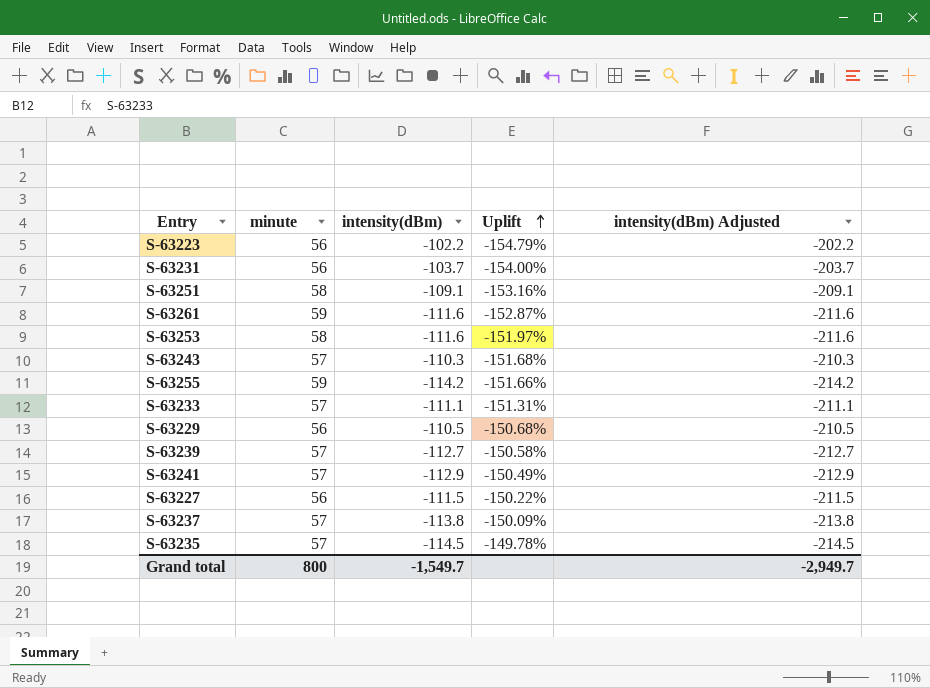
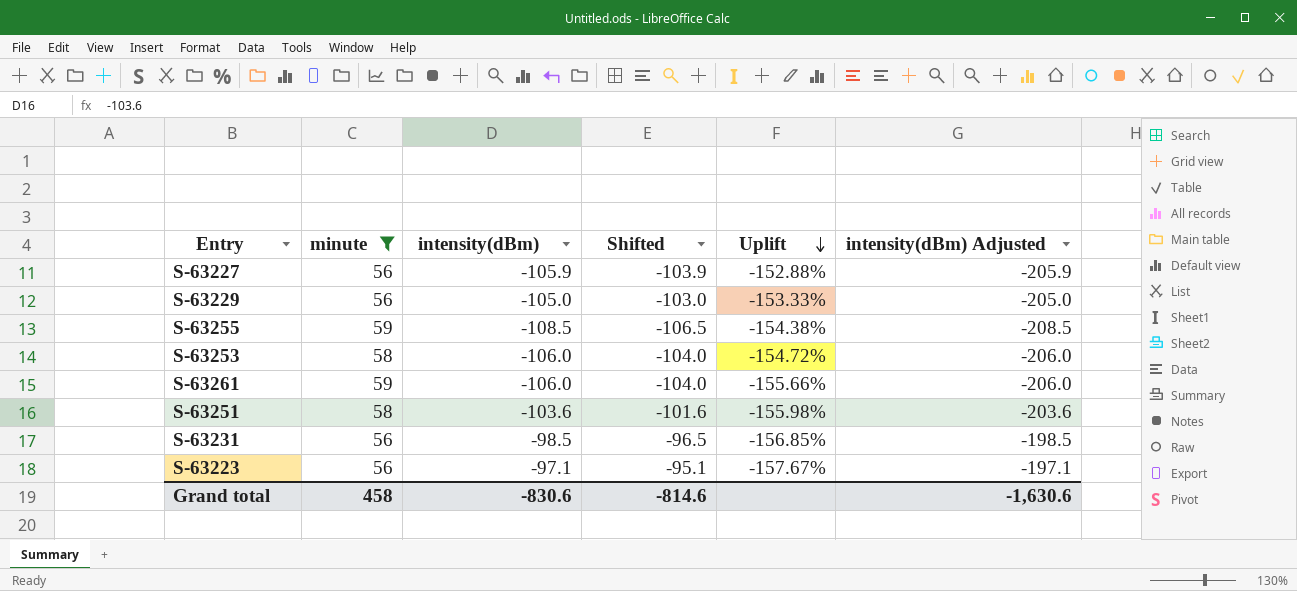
filter: none -> minute != 57
row order: Uplift ascending -> Uplift descending
column Shifted | formula: none -> [intensity(dBm)] + 2
S-63227 | intensity(dBm): -111.5 -> -105.9
S-63227 | Uplift: -150.22% -> -152.88%
S-63227 | intensity(dBm) Adjusted: -211.5 -> -205.9
S-63229 | intensity(dBm): -110.5 -> -105.0
S-63229 | Uplift: -150.68% -> -153.33%
S-63229 | intensity(dBm) Adjusted: -210.5 -> -205.0
S-63255 | intensity(dBm): -114.2 -> -108.5
S-63255 | Uplift: -151.66% -> -154.38%
S-63255 | intensity(dBm) Adjusted: -214.2 -> -208.5
S-63253 | intensity(dBm): -111.6 -> -106.0
S-63253 | Uplift: -151.97% -> -154.72%
S-63253 | intensity(dBm) Adjusted: -211.6 -> -206.0
S-63261 | intensity(dBm): -111.6 -> -106.0
S-63261 | Uplift: -152.87% -> -155.66%
S-63261 | intensity(dBm) Adjusted: -211.6 -> -206.0
S-63251 | intensity(dBm): -109.1 -> -103.6
S-63251 | Uplift: -153.16% -> -155.98%
S-63251 | intensity(dBm) Adjusted: -209.1 -> -203.6
S-63231 | intensity(dBm): -103.7 -> -98.5
S-63231 | Uplift: -154.00% -> -156.85%
S-63231 | intensity(dBm) Adjusted: -203.7 -> -198.5
S-63223 | intensity(dBm): -102.2 -> -97.1
S-63223 | Uplift: -154.79% -> -157.67%
S-63223 | intensity(dBm) Adjusted: -202.2 -> -197.1
Grand total | minute: 800 -> 458
Grand total | intensity(dBm): -1,549.7 -> -830.6
Grand total | intensity(dBm) Adjusted: -2,949.7 -> -1,630.6

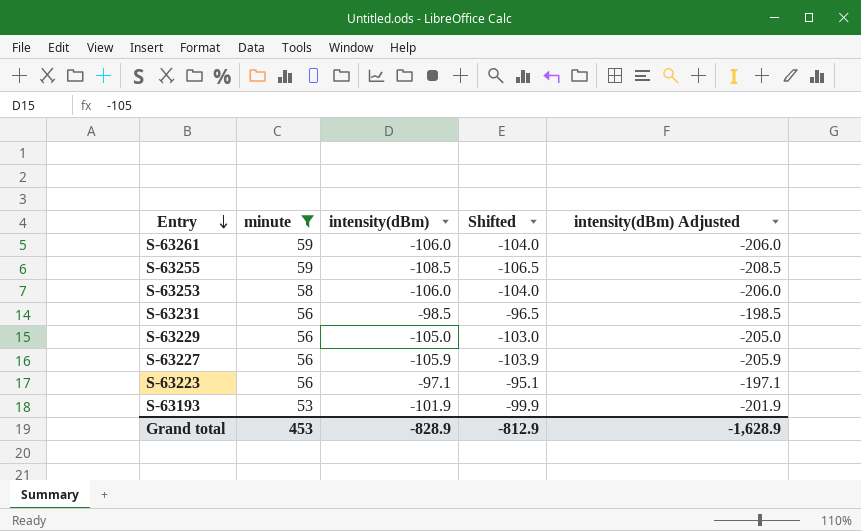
row order: Uplift descending -> Entry descending
column Uplift | formula: ([minute] - [intensity(dBm)]) / [intensity(dBm)] -> none
row S-63251: 58 | -103.6 | -101.6 | -155.98% | -203.6 -> none
row S-63193: none -> 53 | -101.9 | -99.9 | -201.9
Grand total | minute: 458 -> 453
Grand total | intensity(dBm): -830.6 -> -828.9
Grand total | Shifted: -814.6 -> -812.9
Grand total | intensity(dBm) Adjusted: -1,630.6 -> -1,628.9

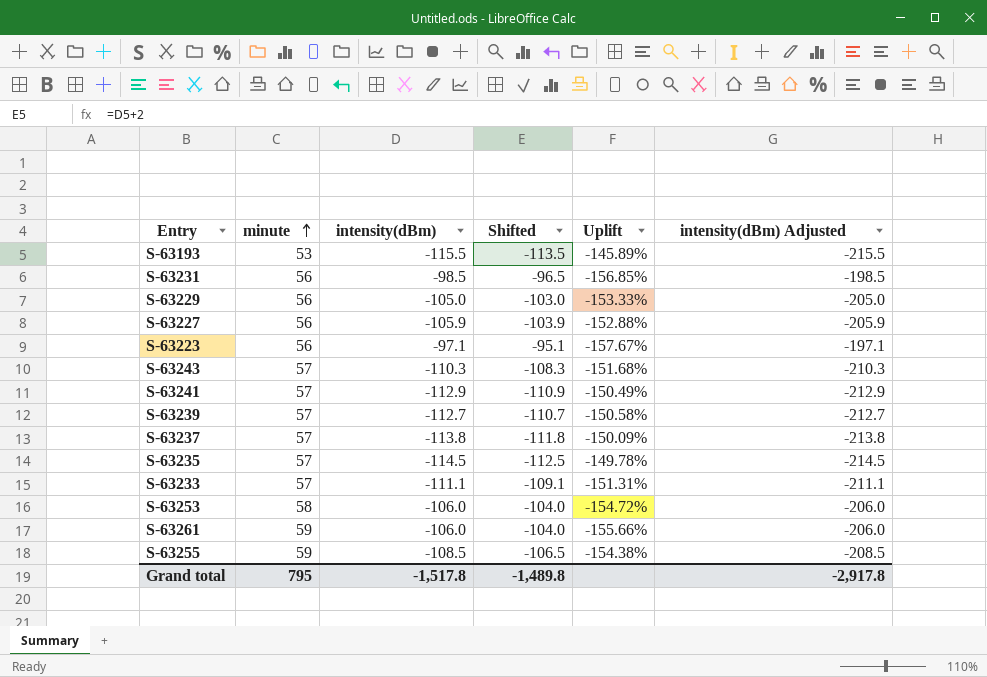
filter: minute != 57 -> none
row order: Entry descending -> minute ascending
column Uplift | formula: none -> ([minute] - [intensity(dBm)]) / [intensity(dBm)]
S-63193 | intensity(dBm): -101.9 -> -115.5
S-63193 | Shifted: -99.9 -> -113.5
S-63193 | intensity(dBm) Adjusted: -201.9 -> -215.5
Grand total | minute: 453 -> 795
Grand total | intensity(dBm): -828.9 -> -1,517.8
Grand total | Shifted: -812.9 -> -1,489.8
Grand total | intensity(dBm) Adjusted: -1,628.9 -> -2,917.8

